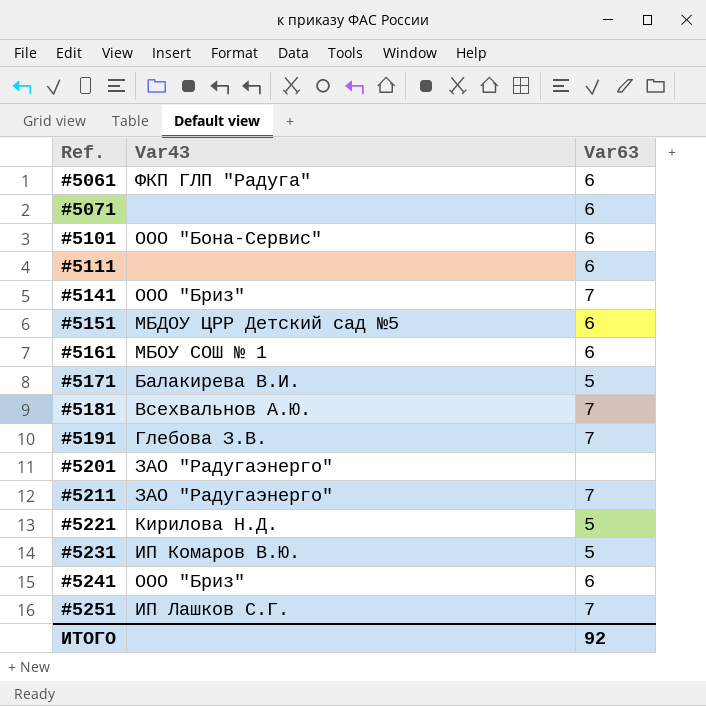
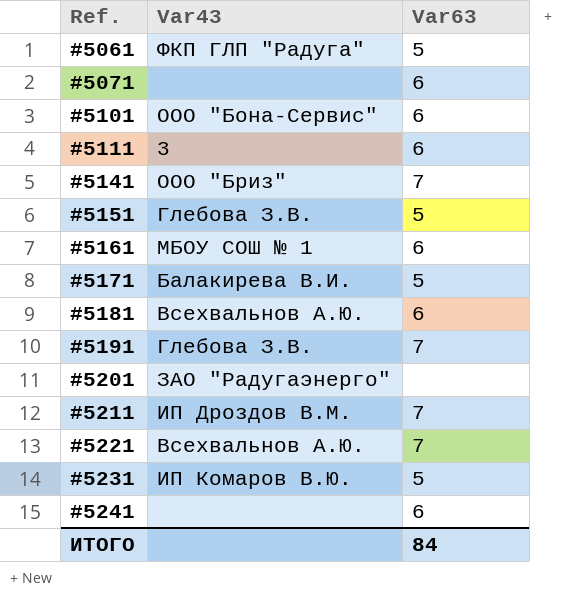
row #5251: ИП Лашков С.Г. | 7 -> none
#5061 | Var63: 6 -> 5
#5111 | Var43: none -> 3
#5151 | Var43: МБДОУ ЦРР Детский сад №5 -> Глебова З.В.
#5151 | Var63: 6 -> 5
#5181 | Var63: 7 -> 6
#5211 | Var43: ЗАО "Радугаэнерго" -> ИП Дроздов В.М.
#5221 | Var43: Кирилова Н.Д. -> Всехвальнов А.Ю.
#5221 | Var63: 5 -> 7
#5241 | Var43: ООО "Бриз" -> none
ИТОГО | Var63: 92 -> 84

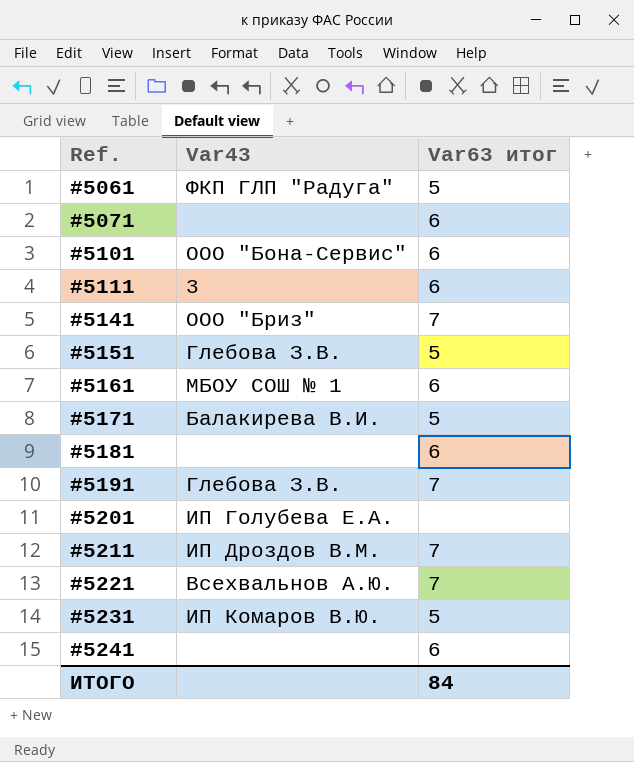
column name: Var63 -> Var63 итог
#5181 | Var43: Всехвальнов А.Ю. -> none
#5201 | Var43: ЗАО "Радугаэнерго" -> ИП Голубева Е.А.

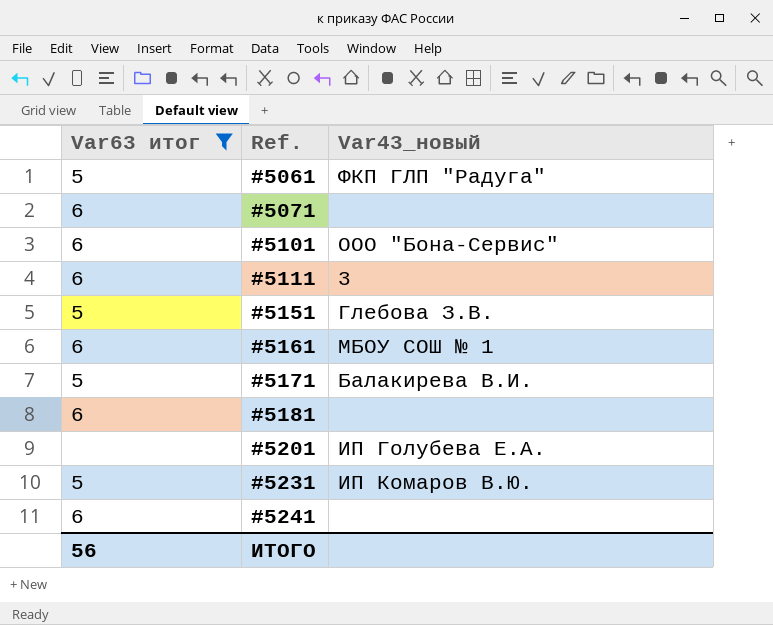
filter: none -> Var63 итог != 7
column Var63 итог | position: 3 -> 1
column name: Var43 -> Var43_новый
ИТОГО | Var63 итог: 84 -> 56

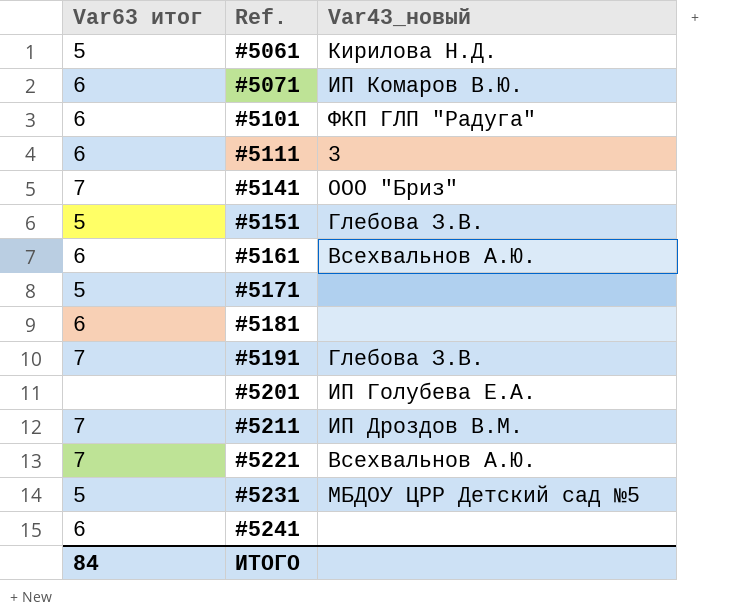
filter: Var63 итог != 7 -> none
#5061 | Var43_новый: ФКП ГЛП "Радуга" -> Кирилова Н.Д.
#5071 | Var43_новый: none -> ИП Комаров В.Ю.
#5101 | Var43_новый: ООО "Бона-Сервис" -> ФКП ГЛП "Радуга"
#5161 | Var43_новый: МБОУ СОШ № 1 -> Всехвальнов А.Ю.
#5171 | Var43_новый: Балакирева В.И. -> none
#5231 | Var43_новый: ИП Комаров В.Ю. -> МБДОУ ЦРР Детский сад №5
ИТОГО | Var63 итог: 56 -> 84

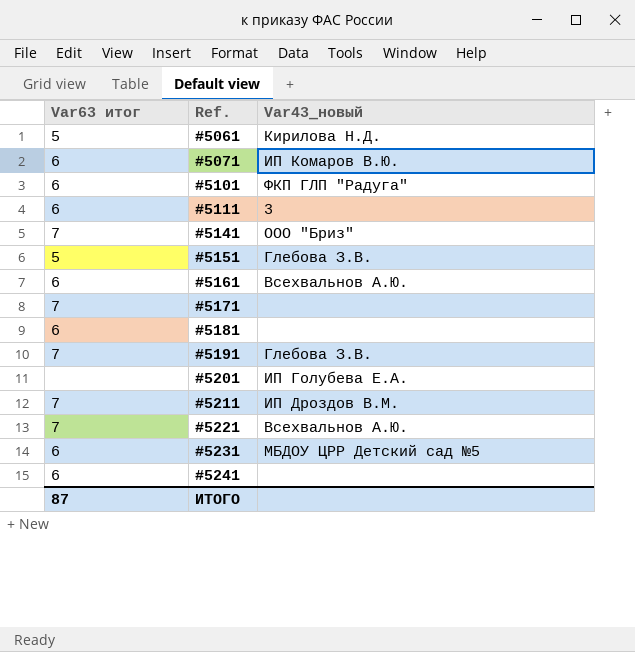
#5171 | Var63 итог: 5 -> 7
#5231 | Var63 итог: 5 -> 6
ИТОГО | Var63 итог: 84 -> 87

